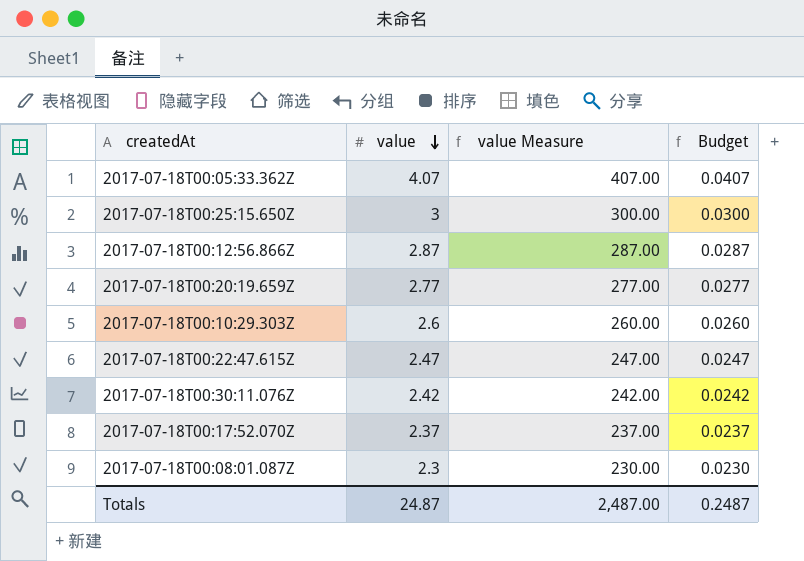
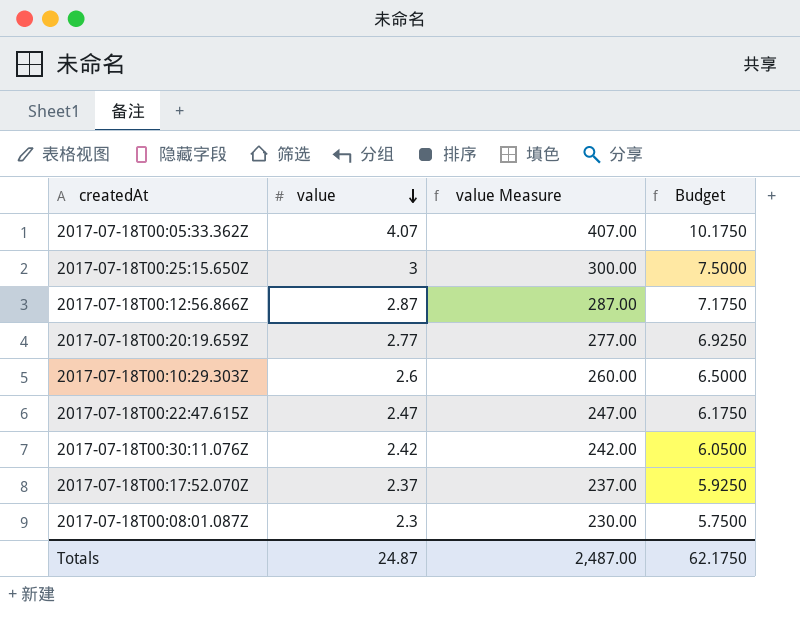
column Budget | formula: [value] * 0.01 -> [value] * 2.5
Totals | Budget: 0.2487 -> 62.1750

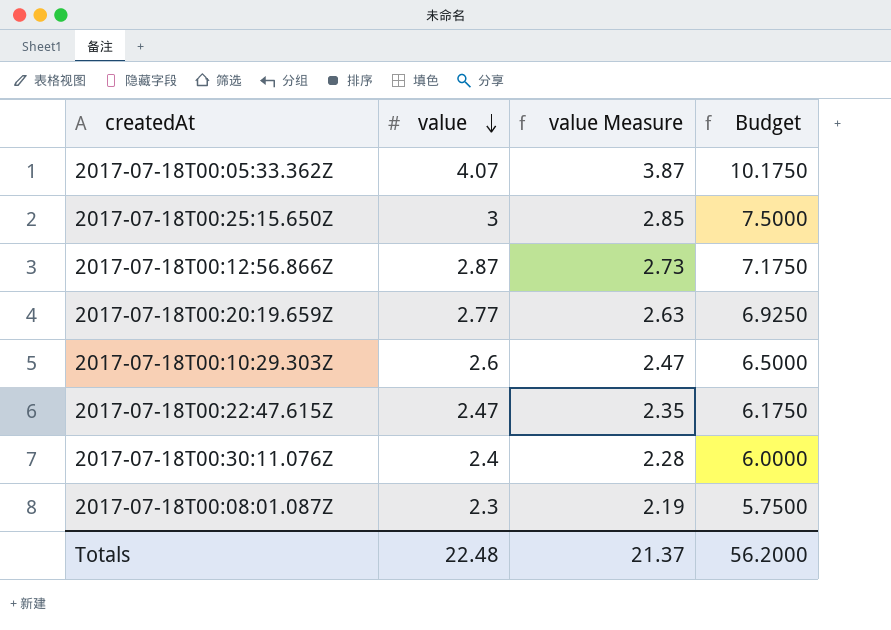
column value Measure | formula: [value] * 100 -> [value] * 0.95
row 2017-07-18T00:17:52.070Z: 2.37 | 237.00 | 5.9250 -> none
2017-07-18T00:30:11.076Z | value: 2.42 -> 2.4
2017-07-18T00:30:11.076Z | Budget: 6.0500 -> 6.0000
Totals | value: 24.87 -> 22.48
Totals | value Measure: 2,487.00 -> 21.37
Totals | Budget: 62.1750 -> 56.2000

